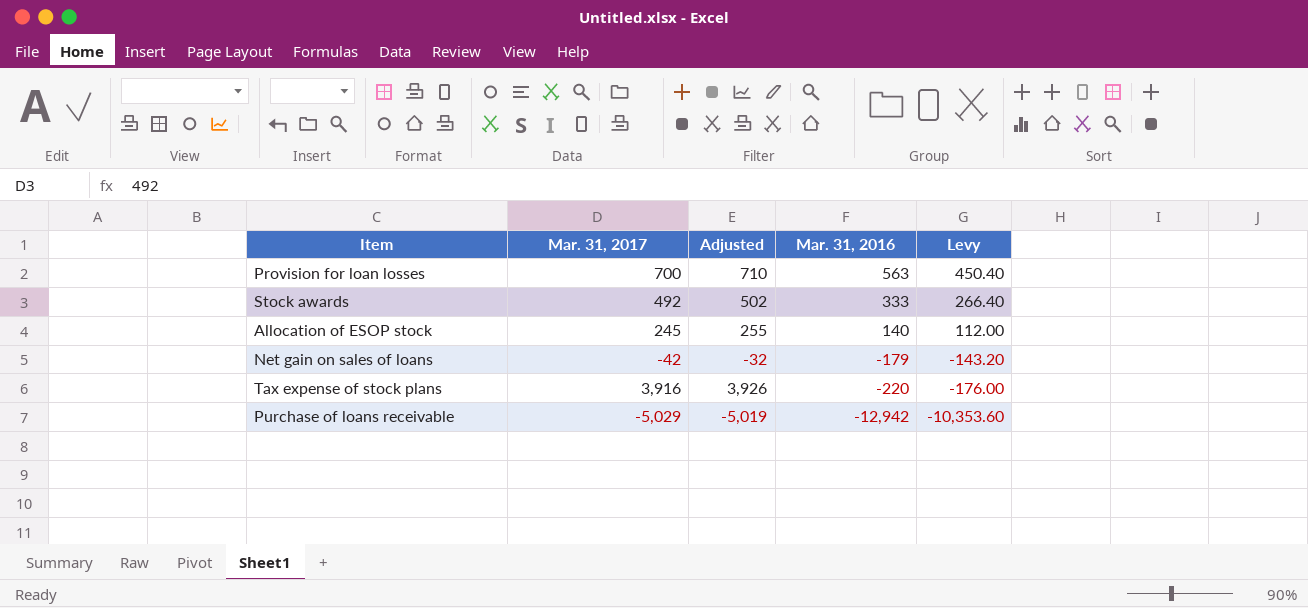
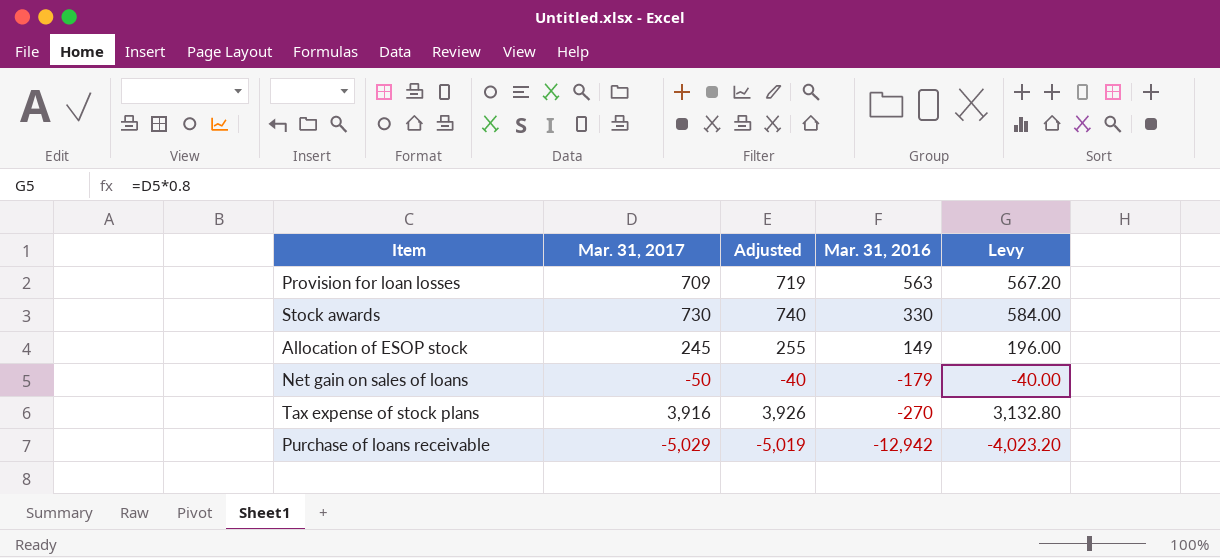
column Levy | formula: [Mar. 31, 2016] * 0.8 -> [Mar. 31, 2017] * 0.8
Provision for loan losses | Mar. 31, 2017: 700 -> 709
Provision for loan losses | Adjusted: 710 -> 719
Stock awards | Mar. 31, 2017: 492 -> 730
Stock awards | Adjusted: 502 -> 740
Stock awards | Mar. 31, 2016: 333 -> 330
Allocation of ESOP stock | Mar. 31, 2016: 140 -> 149
Net gain on sales of loans | Mar. 31, 2017: -42 -> -50
Net gain on sales of loans | Adjusted: -32 -> -40
Tax expense of stock plans | Mar. 31, 2016: -220 -> -270

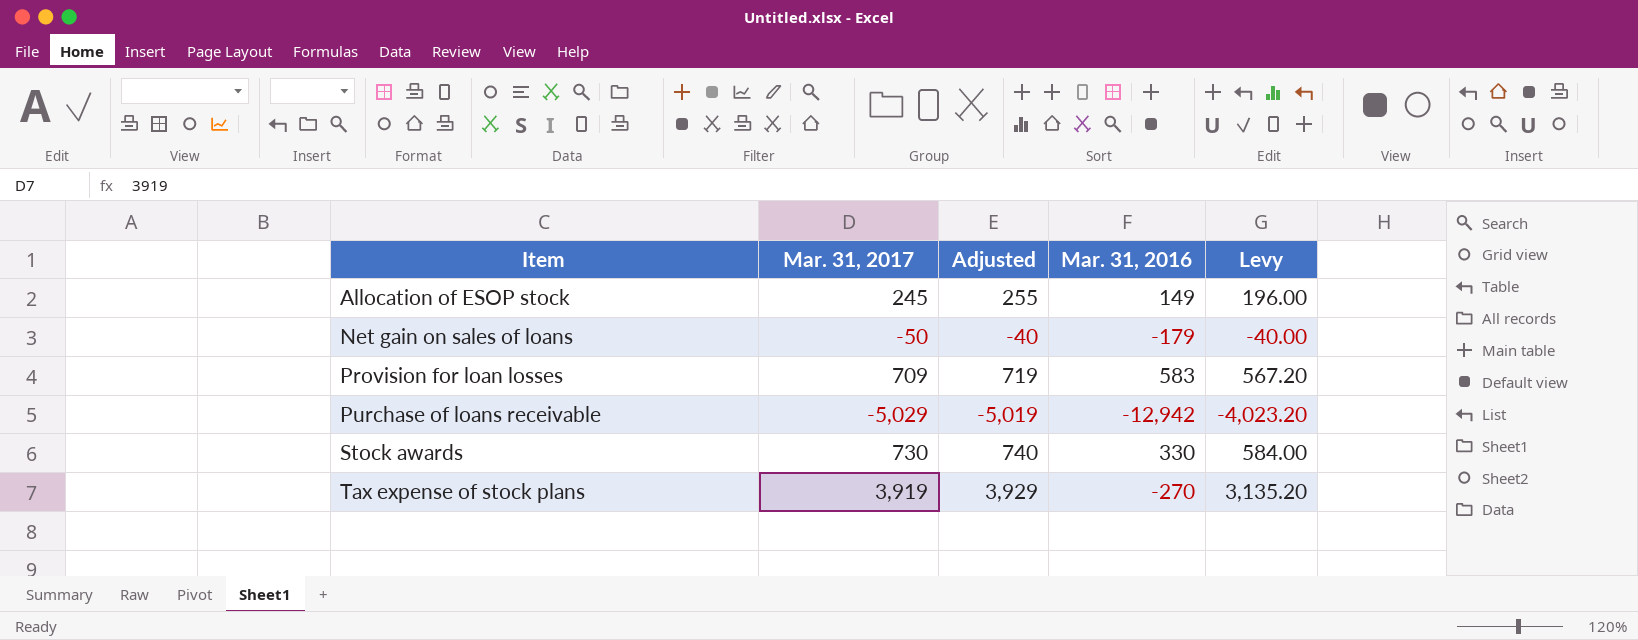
row order: Mar. 31, 2016 descending -> Item ascending
Provision for loan losses | Mar. 31, 2016: 563 -> 583
Tax expense of stock plans | Mar. 31, 2017: 3,916 -> 3,919
Tax expense of stock plans | Adjusted: 3,926 -> 3,929
Tax expense of stock plans | Levy: 3,132.80 -> 3,135.20

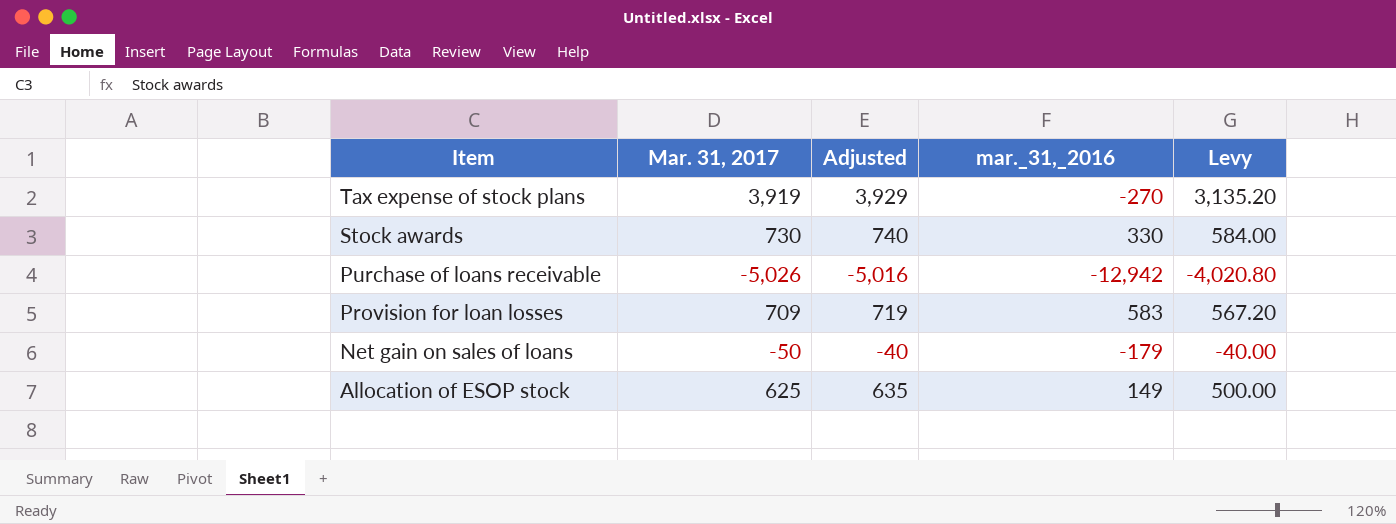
row order: Item ascending -> Item descending
column name: Mar. 31, 2016 -> mar._31,_2016
Purchase of loans receivable | Mar. 31, 2017: -5,029 -> -5,026
Purchase of loans receivable | Adjusted: -5,019 -> -5,016
Purchase of loans receivable | Levy: -4,023.20 -> -4,020.80
Allocation of ESOP stock | Mar. 31, 2017: 245 -> 625
Allocation of ESOP stock | Adjusted: 255 -> 635
Allocation of ESOP stock | Levy: 196.00 -> 500.00

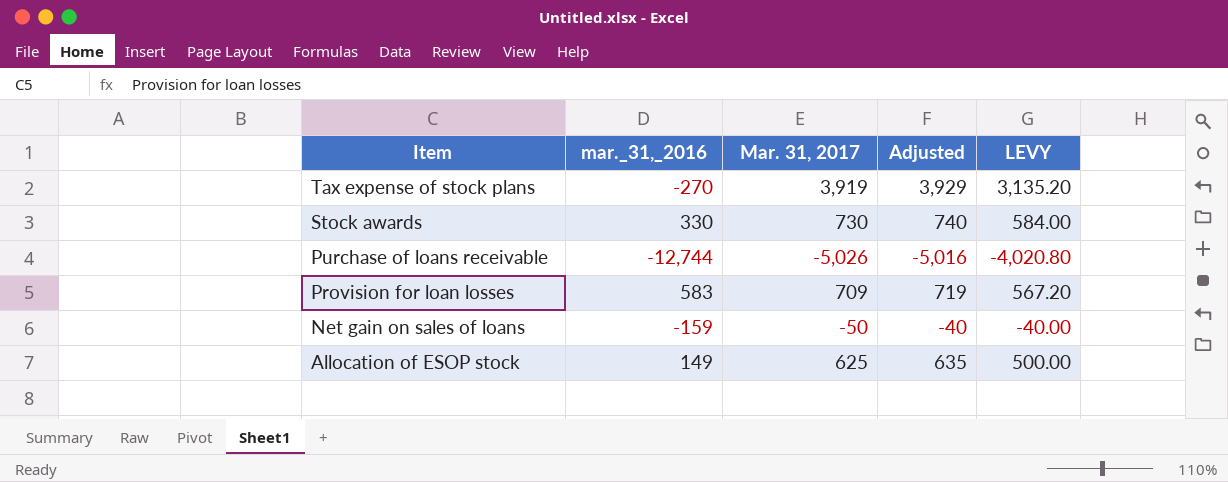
column mar._31,_2016 | position: 4 -> 2
column name: Levy -> LEVY
Purchase of loans receivable | mar._31,_2016: -12,942 -> -12,744
Net gain on sales of loans | mar._31,_2016: -179 -> -159

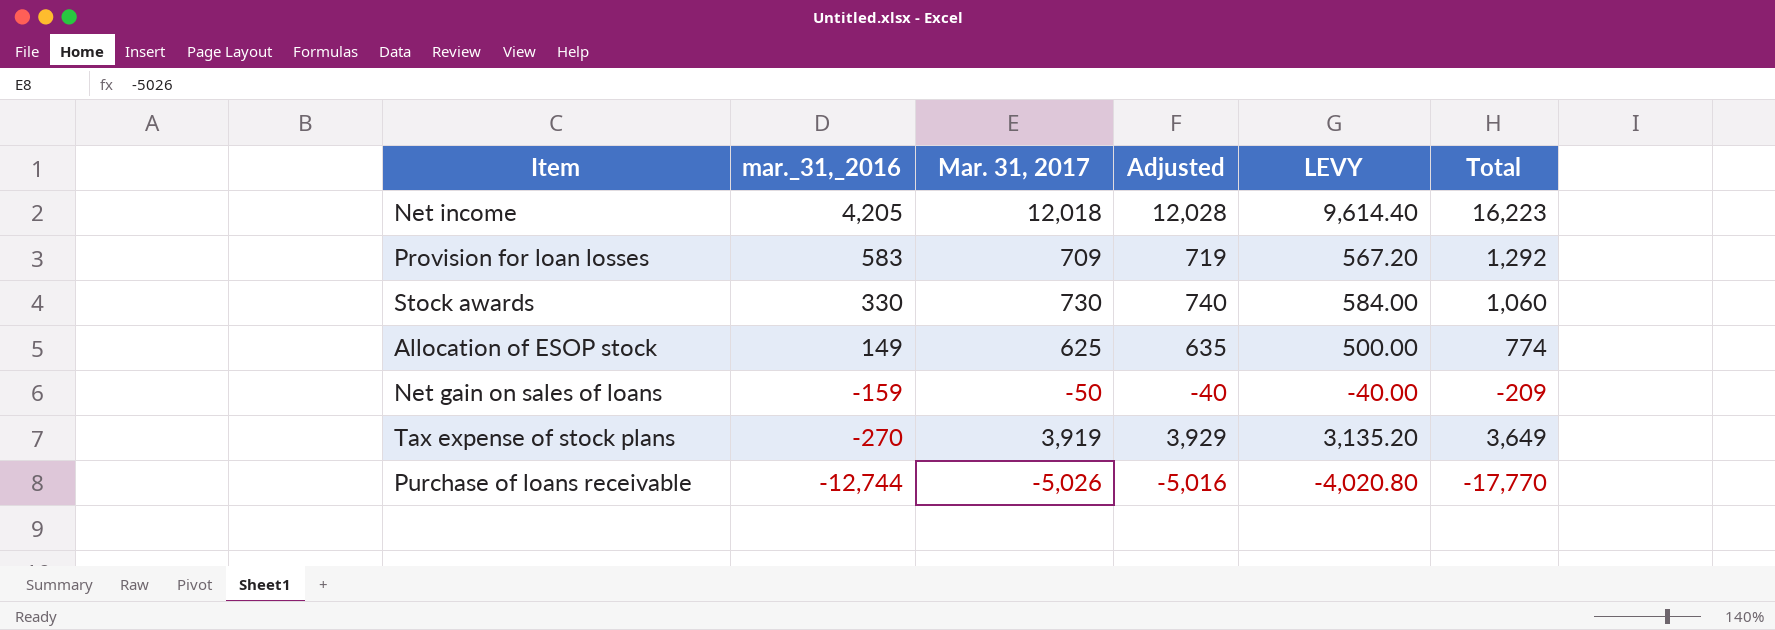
row order: Item descending -> mar._31,_2016 descending
column Total | formula: none -> [mar._31,_2016] + [Mar. 31, 2017]
row Net income: none -> 4,205 | 12,018 | 12,028 | 9,614.40 | 16,223

